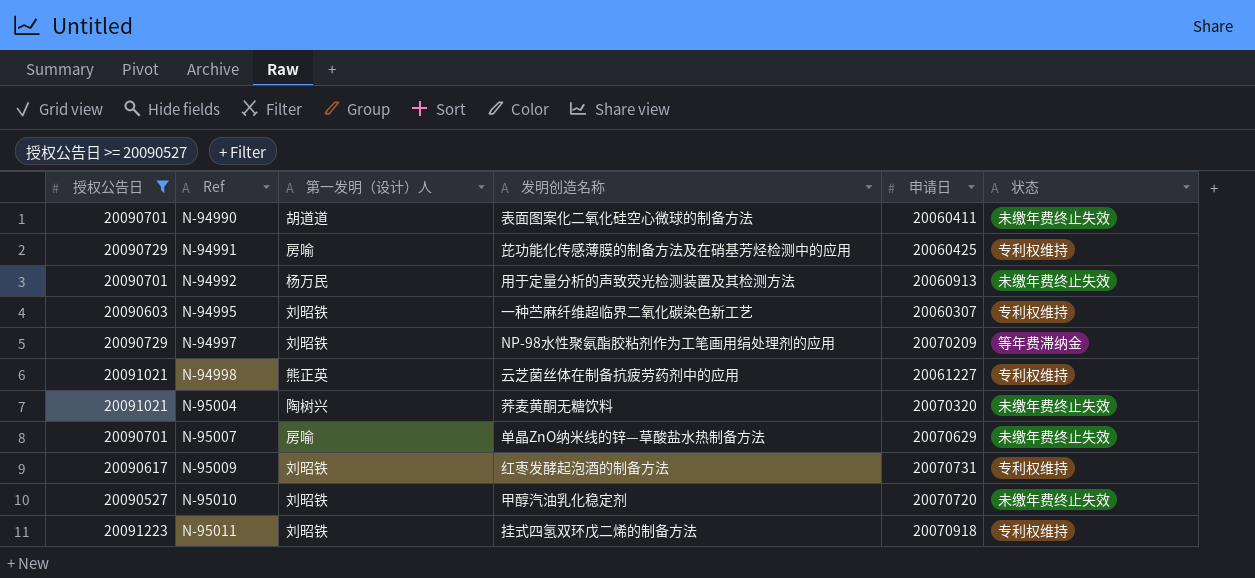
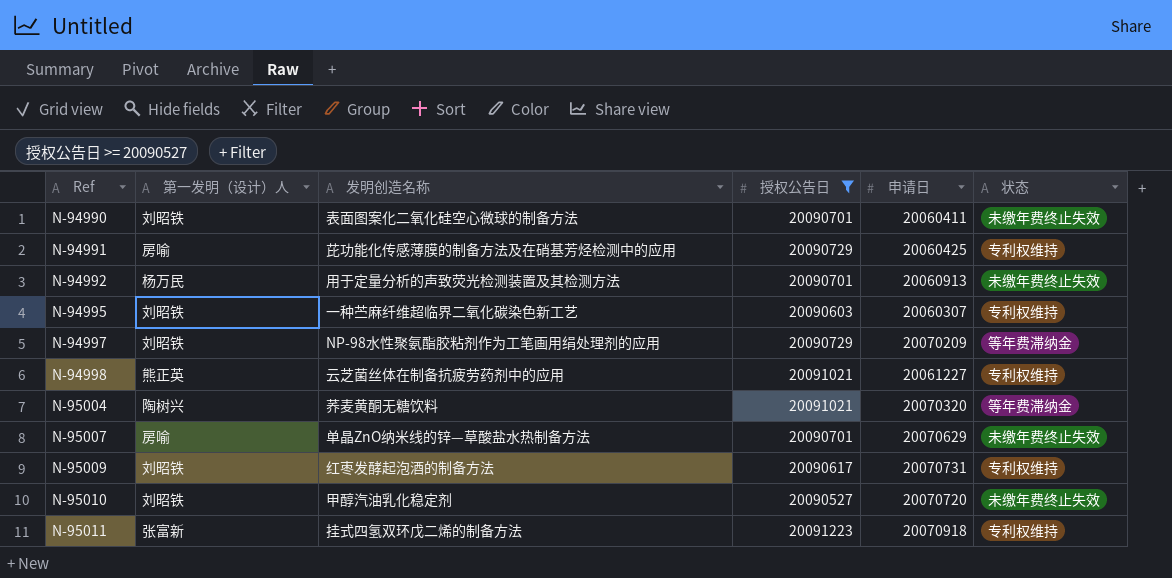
column 授权公告日 | position: 1 -> 4
N-94990 | 第一发明（设计）人: 胡道道 -> 刘昭铁
N-95004 | 状态: 未缴年费终止失效 -> 等年费滞纳金
N-95011 | 第一发明（设计）人: 刘昭铁 -> 张富新

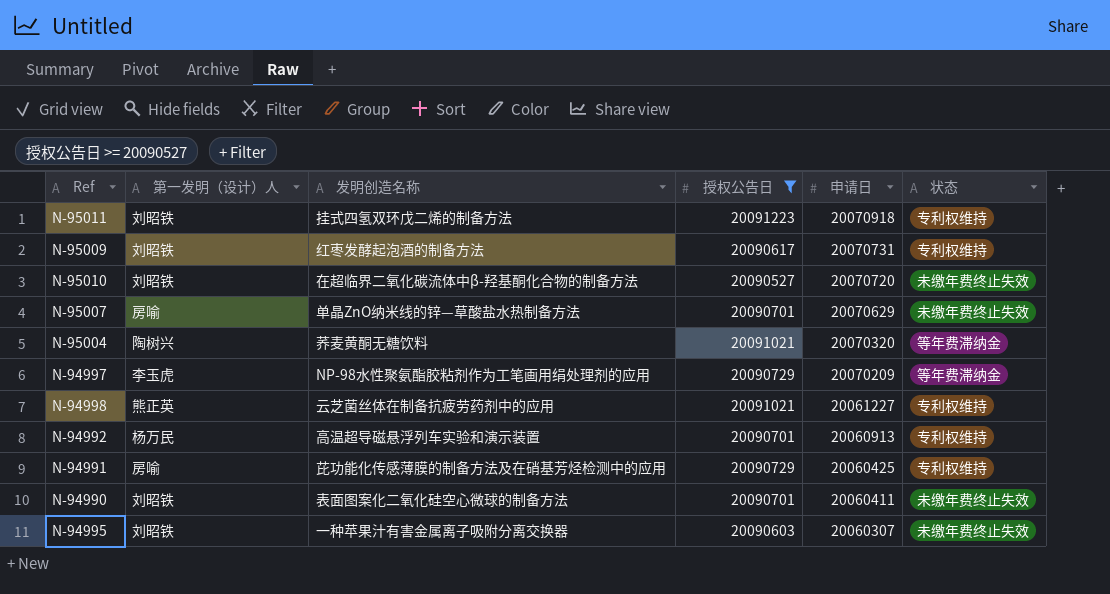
row order: Ref ascending -> 申请日 descending
N-95011 | 第一发明（设计）人: 张富新 -> 刘昭铁
N-95010 | 发明创造名称: 甲醇汽油乳化稳定剂 -> 在超临界二氧化碳流体中β-羟基酮化合物的制备方法
N-94997 | 第一发明（设计）人: 刘昭铁 -> 李玉虎
N-94992 | 发明创造名称: 用于定量分析的声致荧光检测装置及其检测方法 -> 高温超导磁悬浮列车实验和演示装置
N-94992 | 状态: 未缴年费终止失效 -> 专利权维持
N-94995 | 发明创造名称: 一种苎麻纤维超临界二氧化碳染色新工艺 -> 一种苹果汁有害金属离子吸附分离交换器
N-94995 | 状态: 专利权维持 -> 未缴年费终止失效

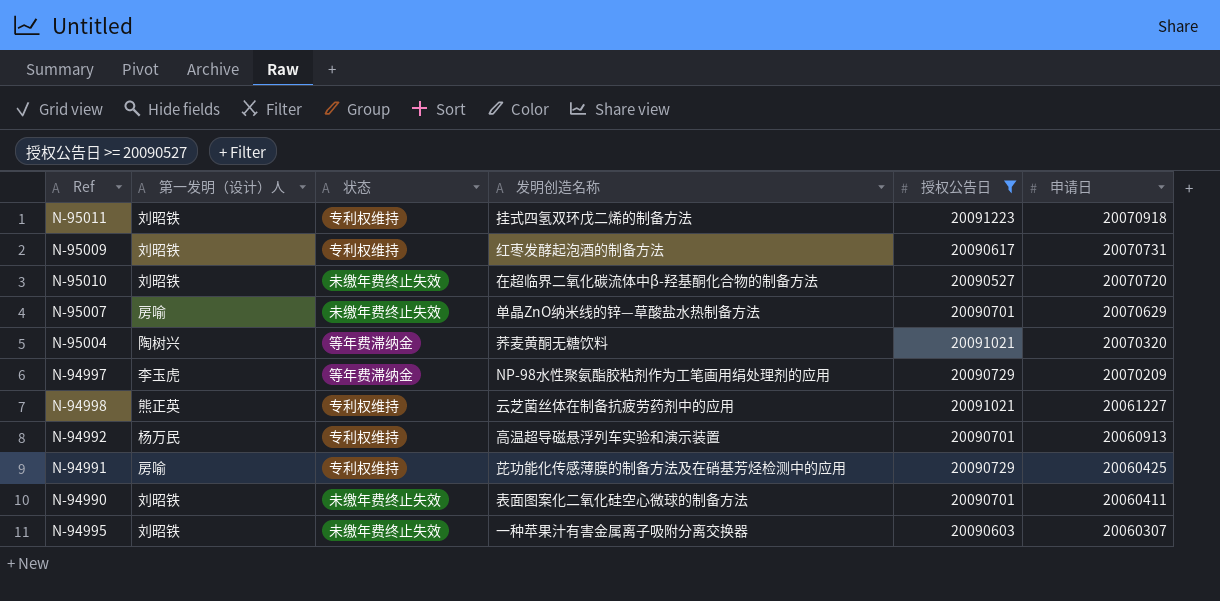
column 状态 | position: 6 -> 3

